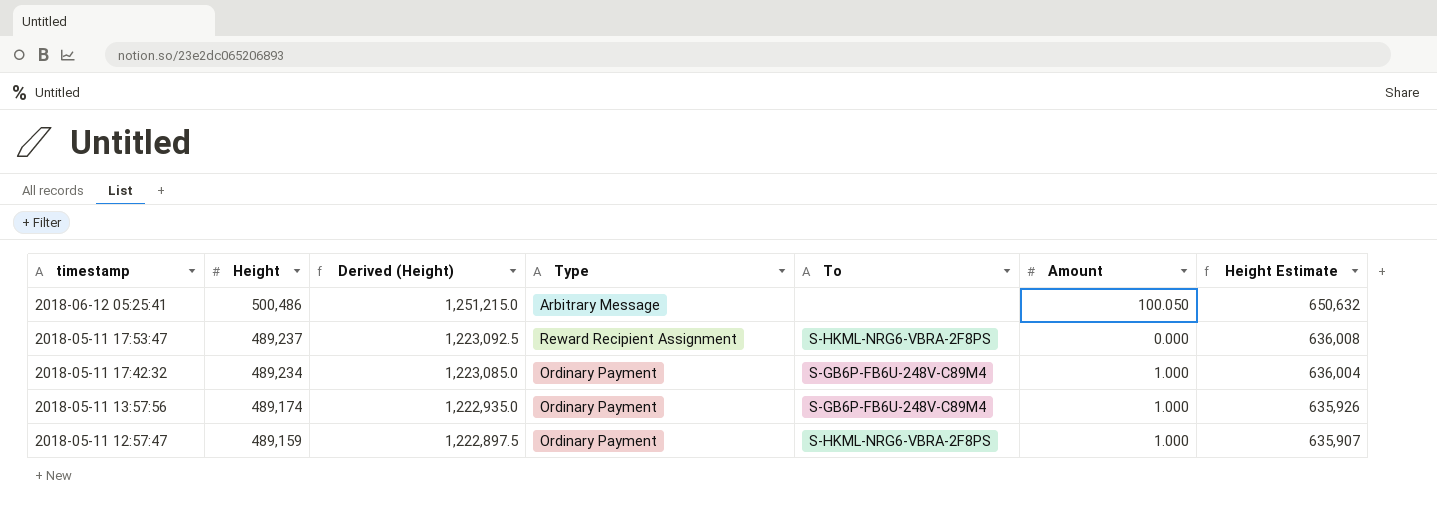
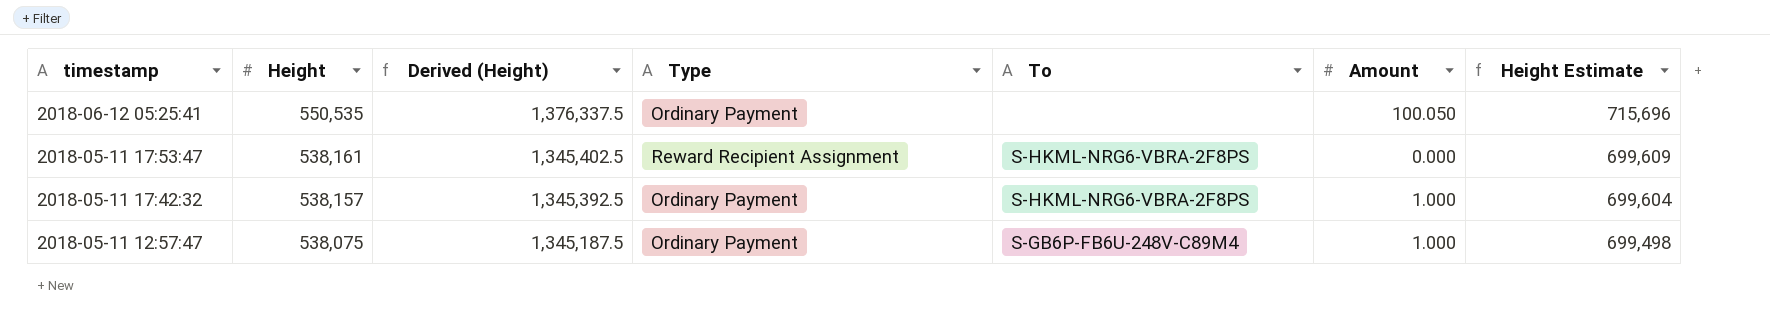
row 2018-05-11 13:57:56: 489,174 | 1,222,935.0 | Ordinary Payment | S-GB6P-FB6U-248V-C89M4 | 1.000 | 635,926 -> none
2018-06-12 05:25:41 | Height: 500,486 -> 550,535
2018-06-12 05:25:41 | Derived (Height): 1,251,215.0 -> 1,376,337.5
2018-06-12 05:25:41 | Type: Arbitrary Message -> Ordinary Payment
2018-06-12 05:25:41 | Height Estimate: 650,632 -> 715,696
2018-05-11 17:53:47 | Height: 489,237 -> 538,161
2018-05-11 17:53:47 | Derived (Height): 1,223,092.5 -> 1,345,402.5
2018-05-11 17:53:47 | Height Estimate: 636,008 -> 699,609
2018-05-11 17:42:32 | Height: 489,234 -> 538,157
2018-05-11 17:42:32 | Derived (Height): 1,223,085.0 -> 1,345,392.5
2018-05-11 17:42:32 | To: S-GB6P-FB6U-248V-C89M4 -> S-HKML-NRG6-VBRA-2F8PS
2018-05-11 17:42:32 | Height Estimate: 636,004 -> 699,604
2018-05-11 12:57:47 | Height: 489,159 -> 538,075
2018-05-11 12:57:47 | Derived (Height): 1,222,897.5 -> 1,345,187.5
2018-05-11 12:57:47 | To: S-HKML-NRG6-VBRA-2F8PS -> S-GB6P-FB6U-248V-C89M4
2018-05-11 12:57:47 | Height Estimate: 635,907 -> 699,498

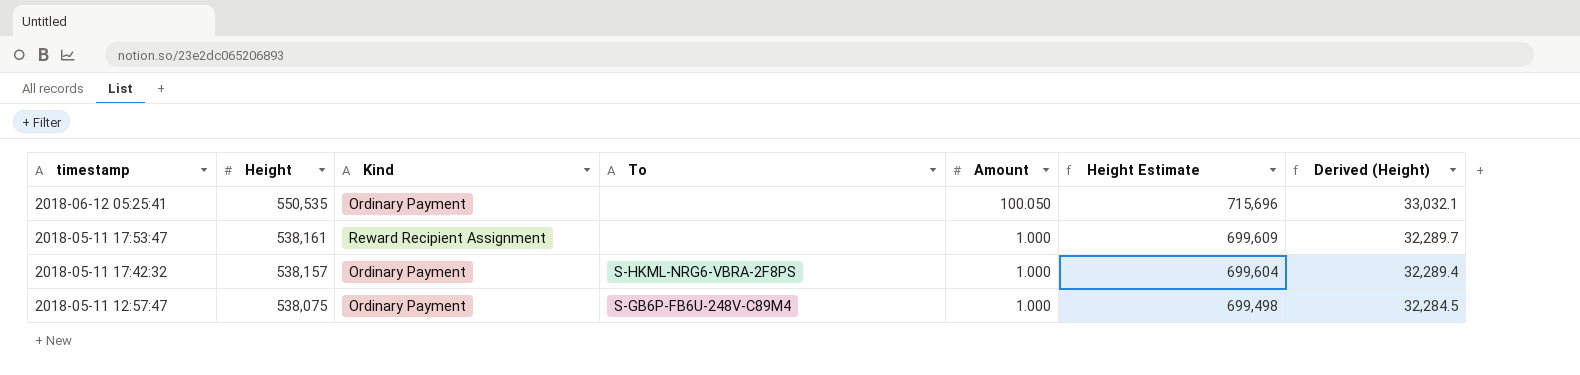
column name: Type -> Kind
column Derived (Height) | formula: [Height] * 2.5 -> [Height] * 0.06
column Derived (Height) | position: 3 -> 7
2018-05-11 17:53:47 | To: S-HKML-NRG6-VBRA-2F8PS -> none
2018-05-11 17:53:47 | Amount: 0.000 -> 1.000

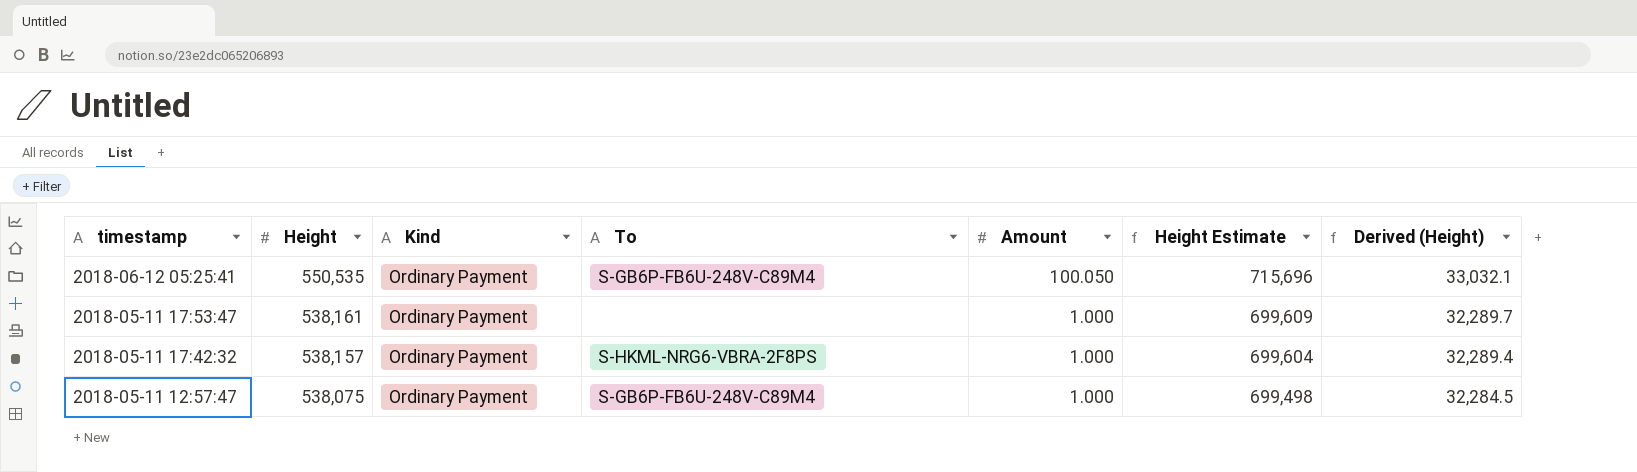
2018-06-12 05:25:41 | To: none -> S-GB6P-FB6U-248V-C89M4
2018-05-11 17:53:47 | Kind: Reward Recipient Assignment -> Ordinary Payment

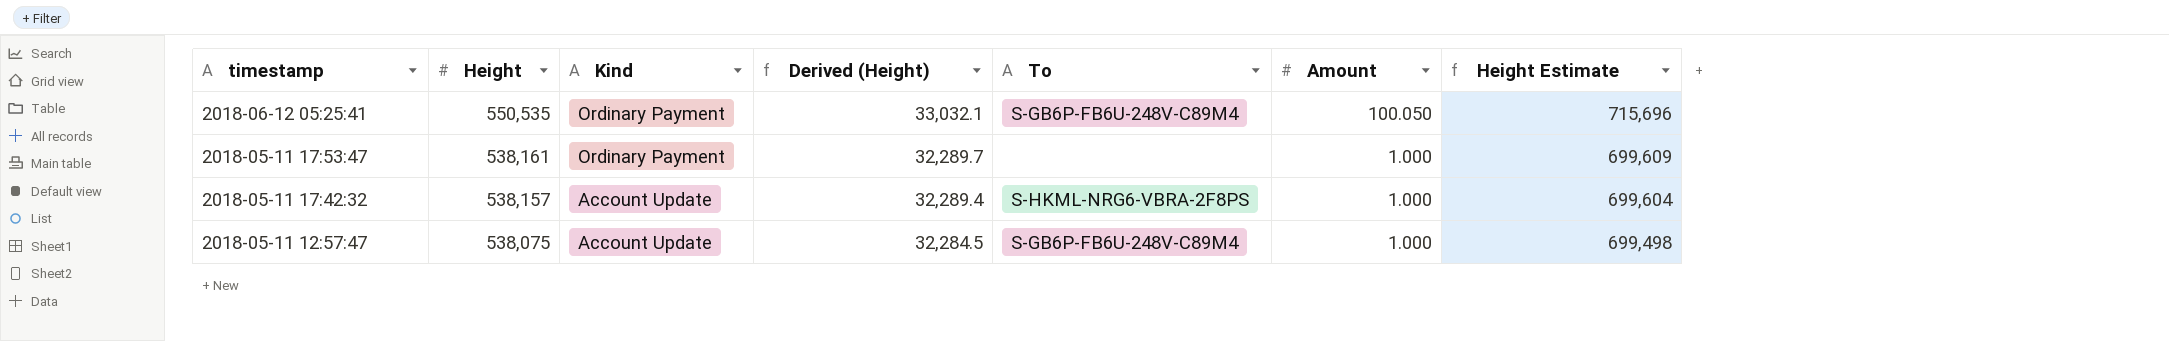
column Derived (Height) | position: 7 -> 4
2018-05-11 17:42:32 | Kind: Ordinary Payment -> Account Update
2018-05-11 12:57:47 | Kind: Ordinary Payment -> Account Update

